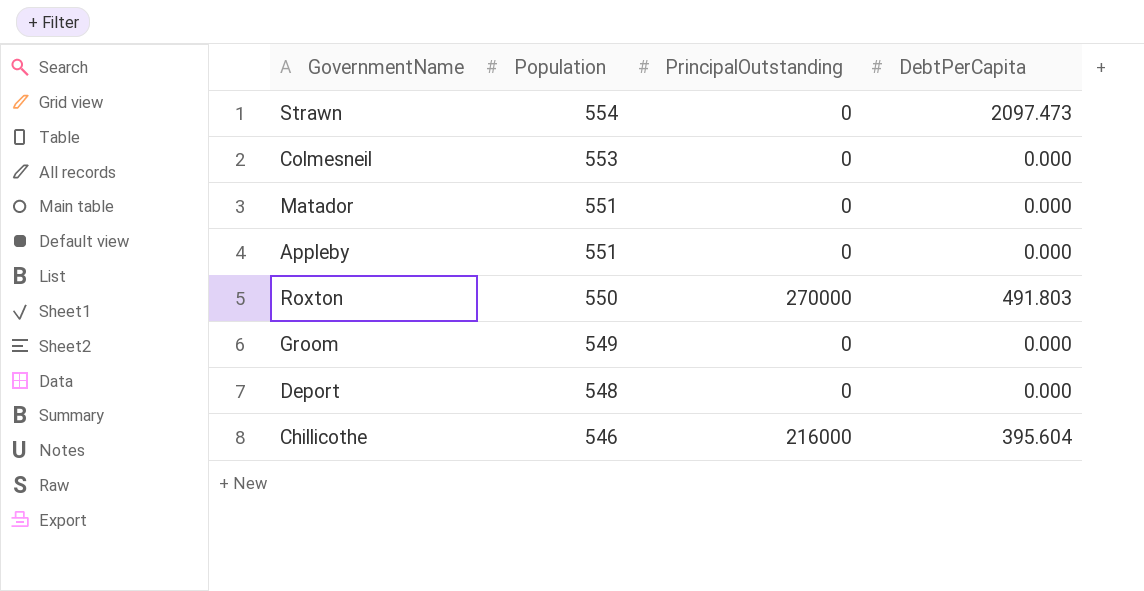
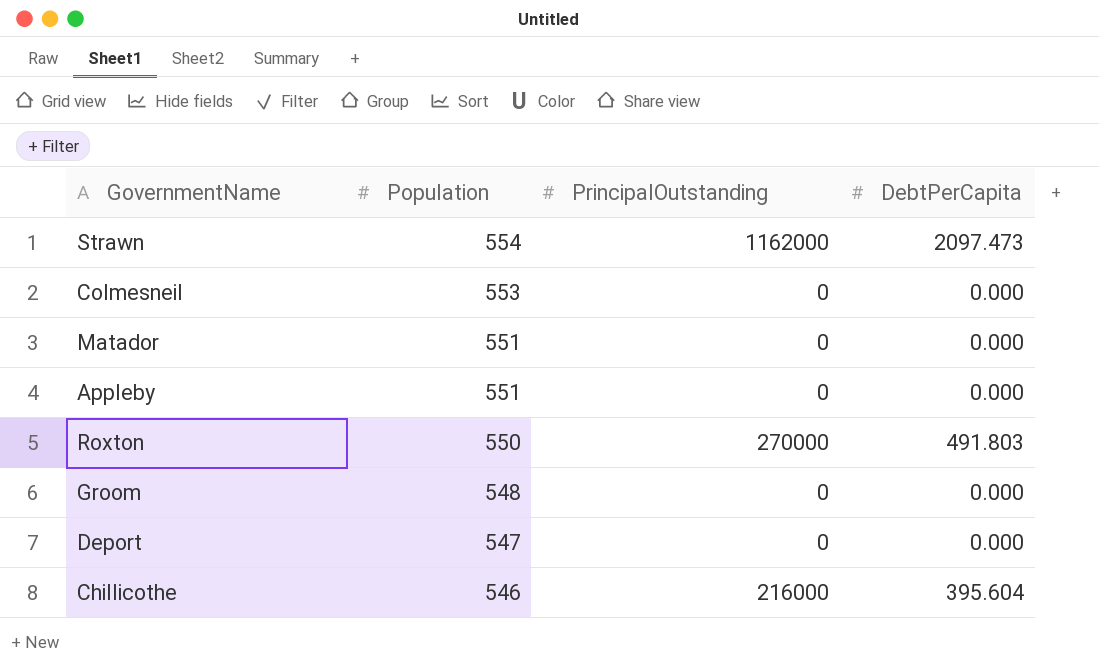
Strawn | PrincipalOutstanding: 0 -> 1162000
Groom | Population: 549 -> 548
Deport | Population: 548 -> 547

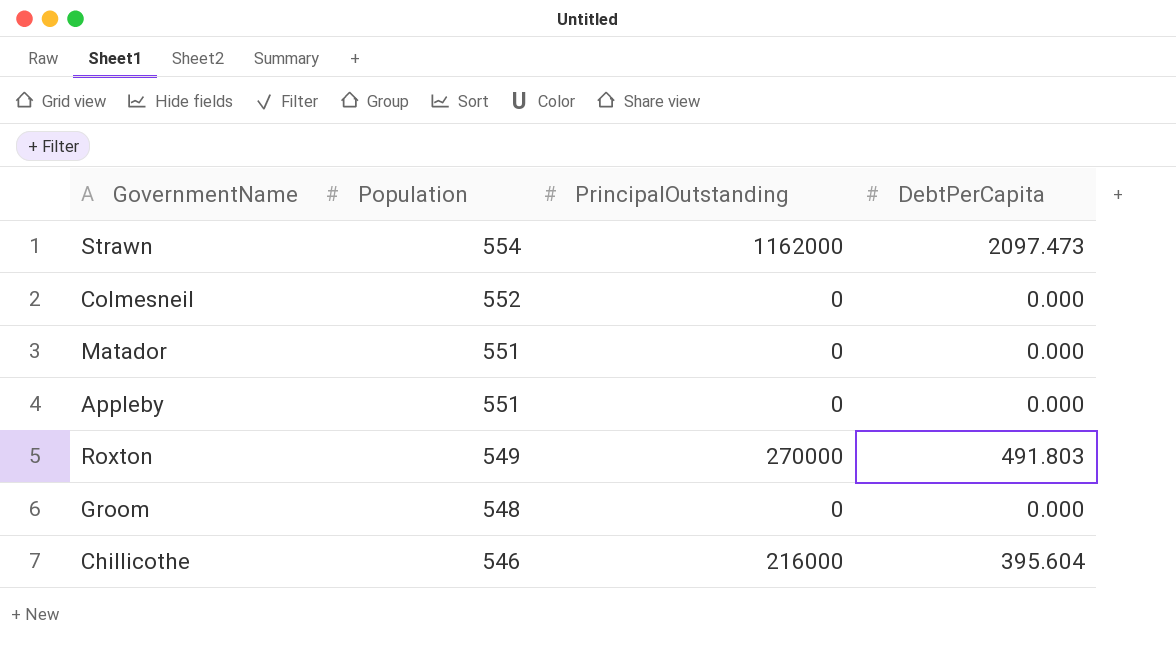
row Deport: 547 | 0 | 0.000 -> none
Colmesneil | Population: 553 -> 552
Roxton | Population: 550 -> 549

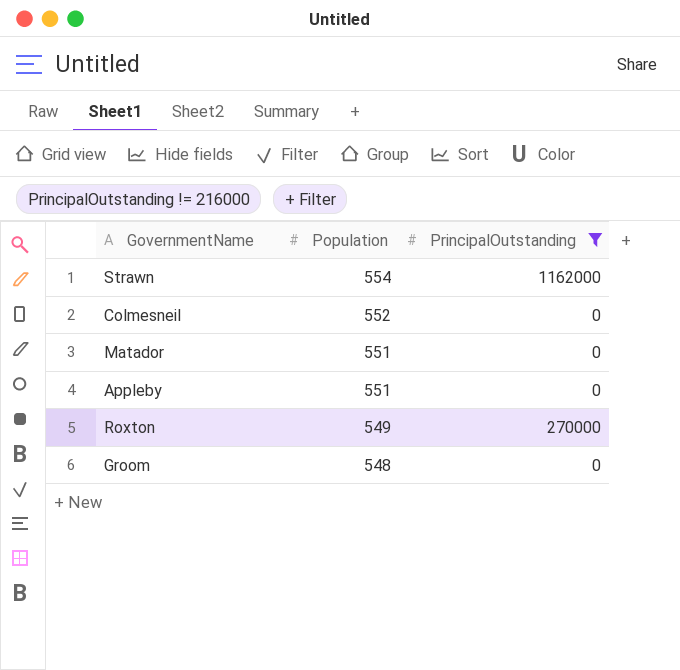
filter: none -> PrincipalOutstanding != 216000
column DebtPerCapita | position: 4 -> none

